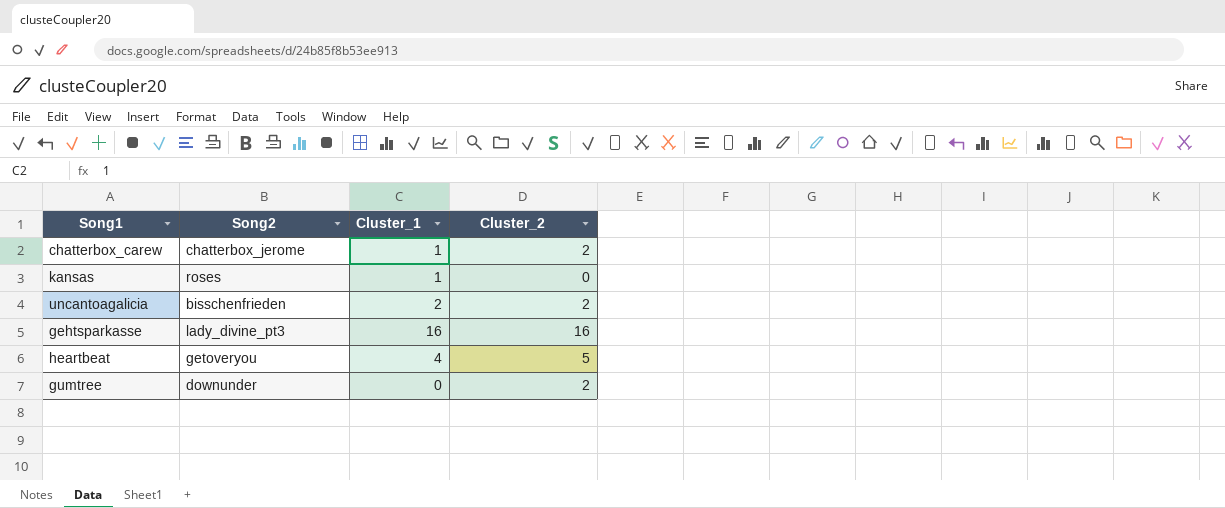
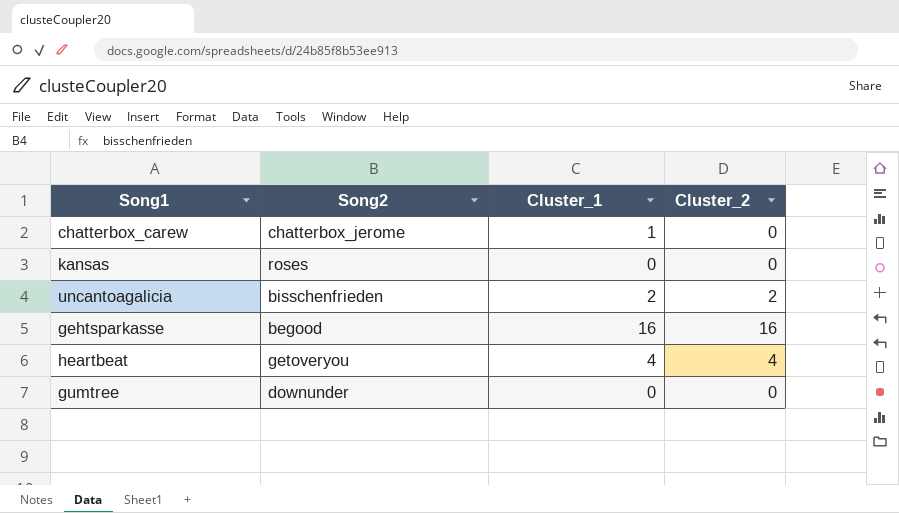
chatterbox_carew | Cluster_2: 2 -> 0
kansas | Cluster_1: 1 -> 0
gehtsparkasse | Song2: lady_divine_pt3 -> begood
heartbeat | Cluster_2: 5 -> 4
gumtree | Cluster_2: 2 -> 0

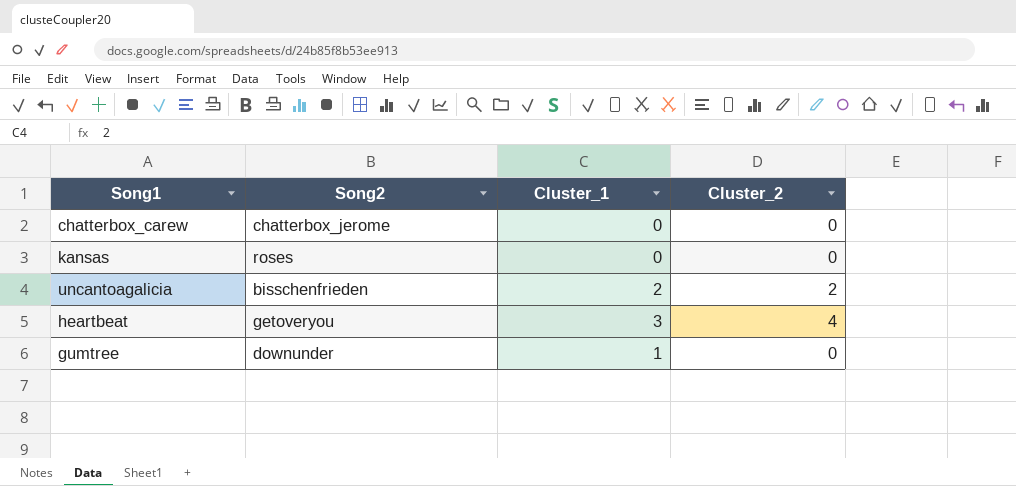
row gehtsparkasse: begood | 16 | 16 -> none
chatterbox_carew | Cluster_1: 1 -> 0
heartbeat | Cluster_1: 4 -> 3
gumtree | Cluster_1: 0 -> 1

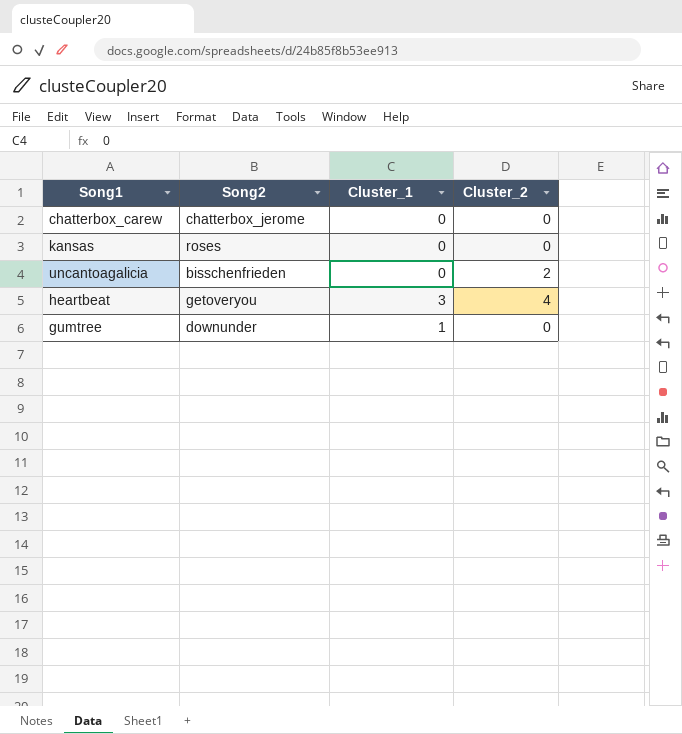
uncantoagalicia | Cluster_1: 2 -> 0

